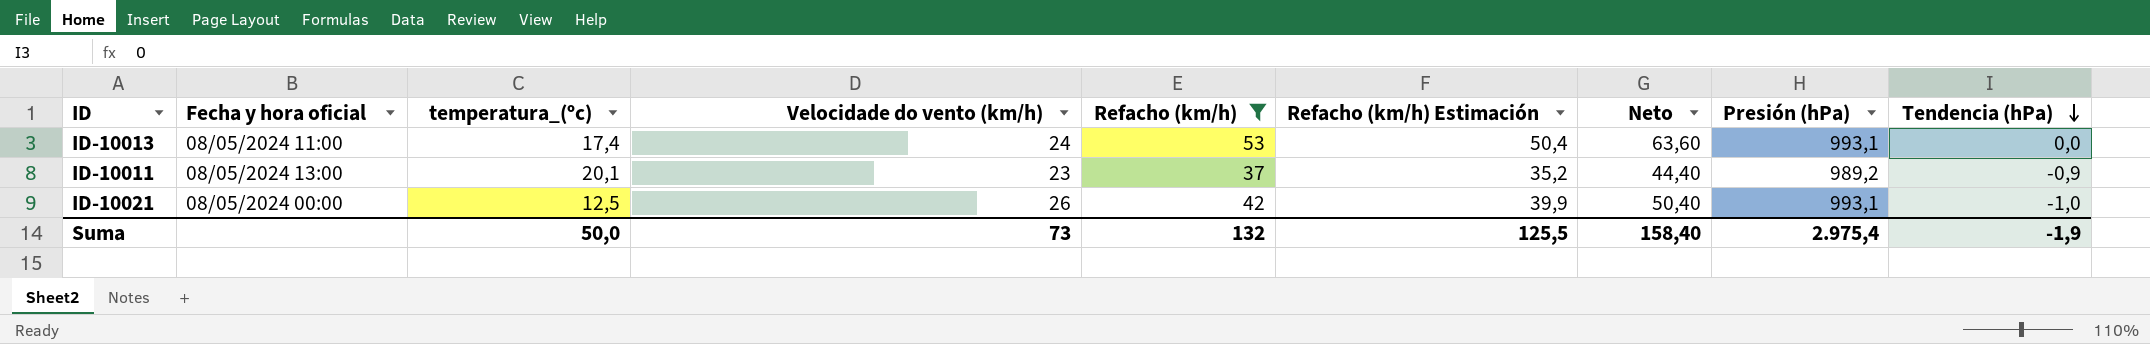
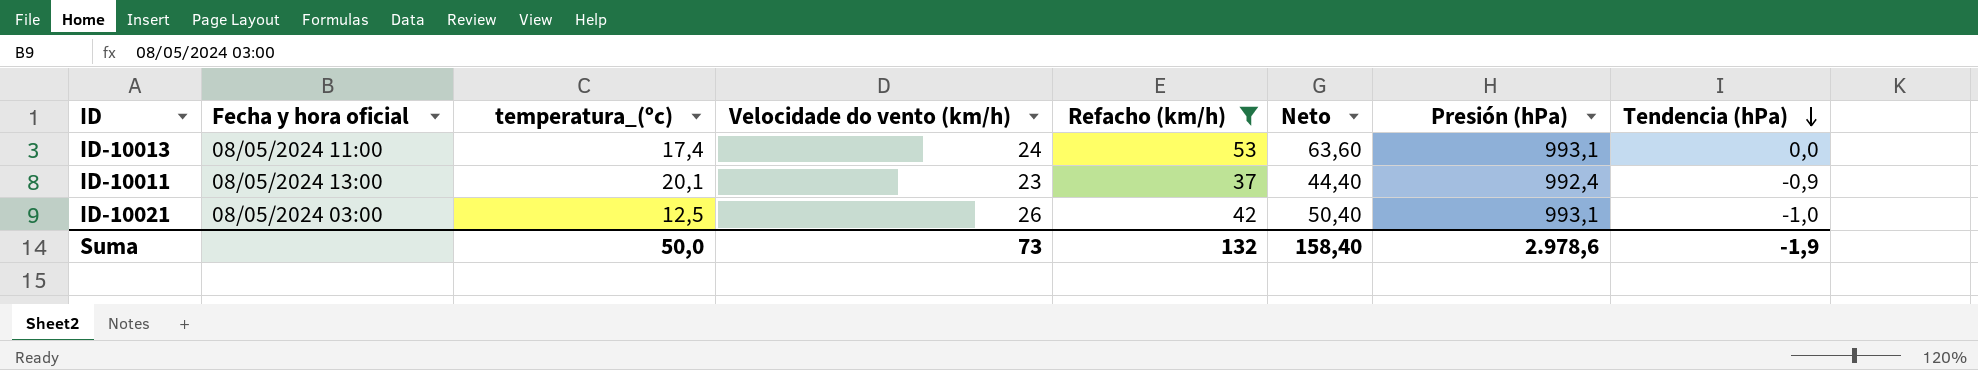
column Refacho (km/h) Estimación | formula: [Refacho (km/h)] * 0,95 -> none
ID-10011 | Presión (hPa): 989,2 -> 992,4
ID-10021 | Fecha y hora oficial: 08/05/2024 00:00 -> 08/05/2024 03:00
Suma | Presión (hPa): 2.975,4 -> 2.978,6

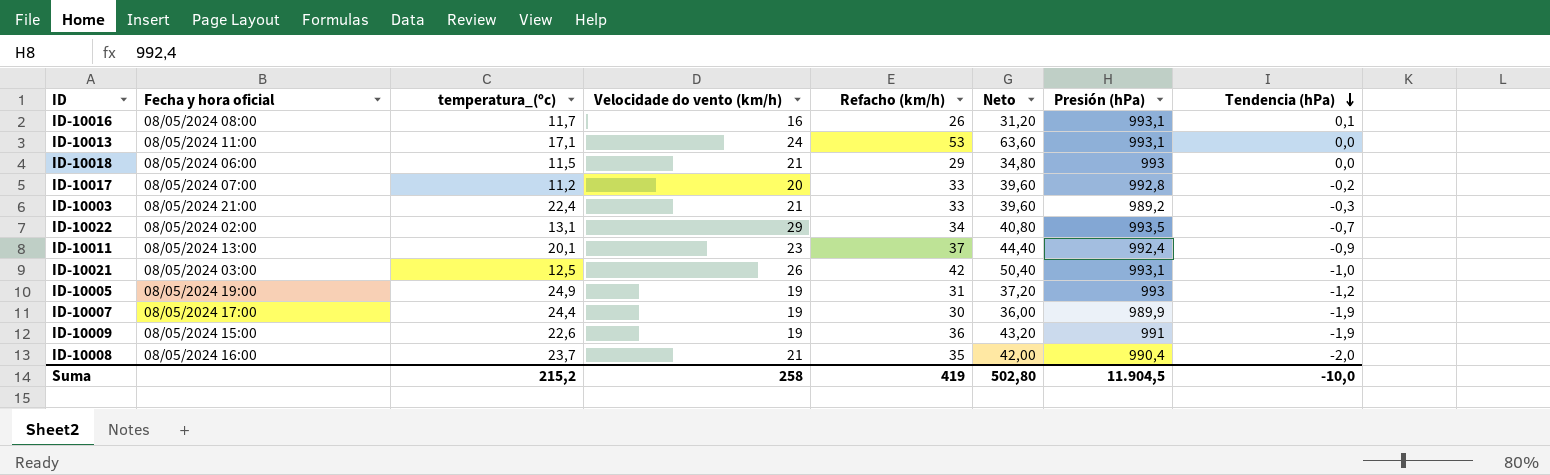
filter: Refacho (km/h) >= 37 -> none
ID-10013 | temperatura_(ºc): 17,4 -> 17,1
Suma | temperatura_(ºc): 50,0 -> 215,2
Suma | Velocidade do vento (km/h): 73 -> 258
Suma | Refacho (km/h): 132 -> 419
Suma | Neto: 158,40 -> 502,80
Suma | Presión (hPa): 2.978,6 -> 11.904,5
Suma | Tendencia (hPa): -1,9 -> -10,0

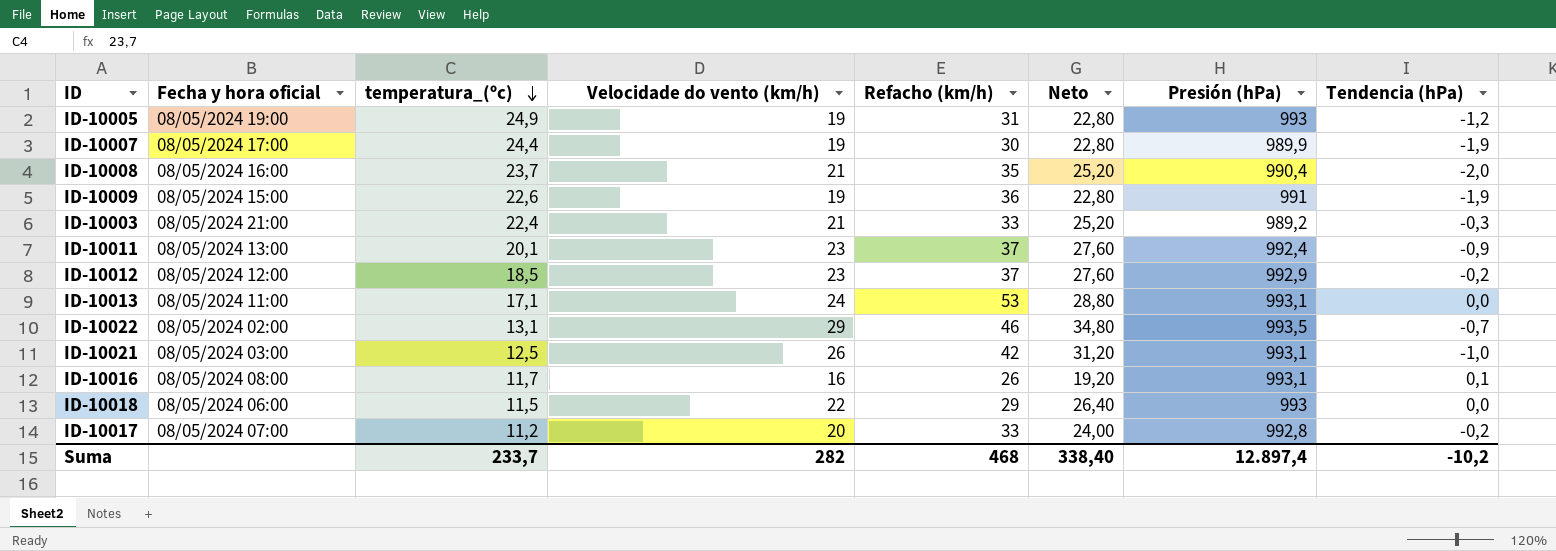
row order: Tendencia (hPa) descending -> temperatura_(ºc) descending
column Neto | formula: [Refacho (km/h)] * 1,2 -> [Velocidade do vento (km/h)] * 1,2
row ID-10012: none -> 08/05/2024 12:00 | 18,5 | 23 | 37 | 27,60 | 992,9 | -0,2
ID-10022 | Refacho (km/h): 34 -> 46
ID-10018 | Velocidade do vento (km/h): 21 -> 22
Suma | temperatura_(ºc): 215,2 -> 233,7
Suma | Velocidade do vento (km/h): 258 -> 282
Suma | Refacho (km/h): 419 -> 468
Suma | Neto: 502,80 -> 338,40
Suma | Presión (hPa): 11.904,5 -> 12.897,4
Suma | Tendencia (hPa): -10,0 -> -10,2

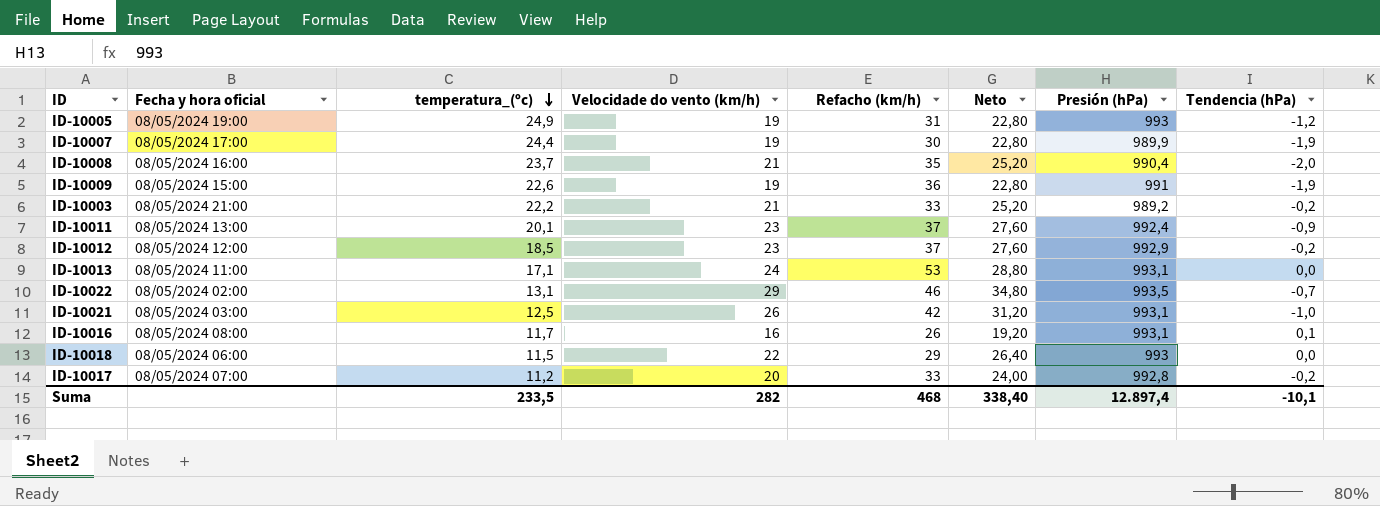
ID-10003 | temperatura_(ºc): 22,4 -> 22,2
ID-10003 | Tendencia (hPa): -0,3 -> -0,2
Suma | temperatura_(ºc): 233,7 -> 233,5
Suma | Tendencia (hPa): -10,2 -> -10,1

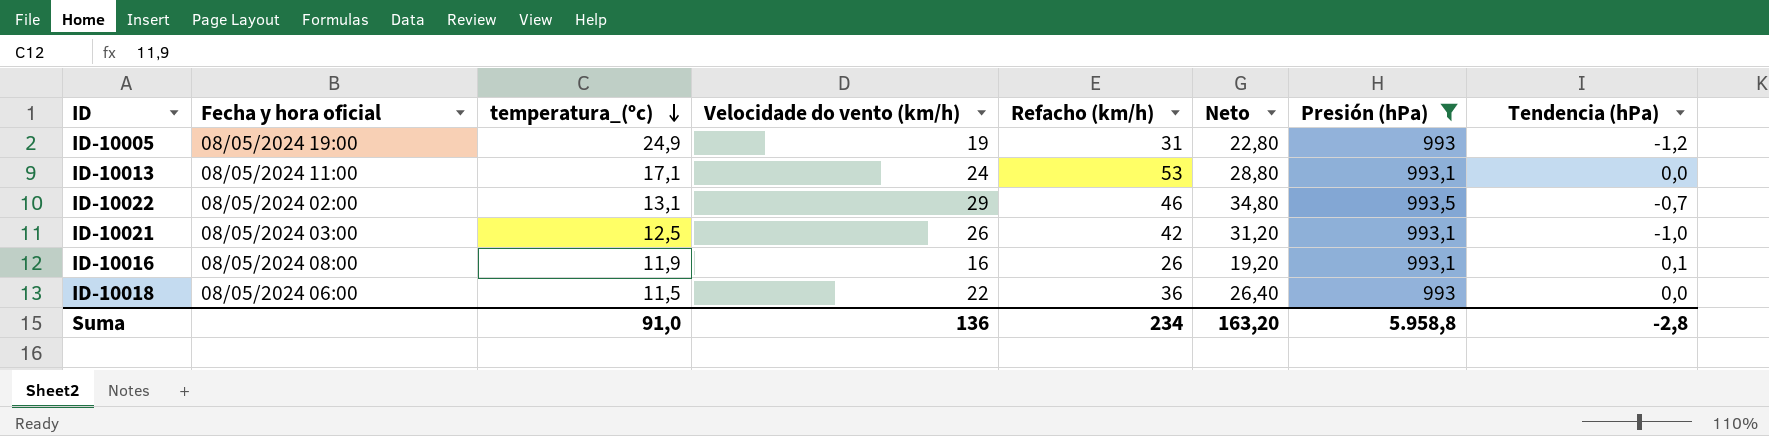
filter: none -> Presión (hPa) >= 993
ID-10016 | temperatura_(ºc): 11,7 -> 11,9
ID-10018 | Refacho (km/h): 29 -> 36
Suma | temperatura_(ºc): 233,5 -> 91,0
Suma | Velocidade do vento (km/h): 282 -> 136
Suma | Refacho (km/h): 468 -> 234
Suma | Neto: 338,40 -> 163,20
Suma | Presión (hPa): 12.897,4 -> 5.958,8
Suma | Tendencia (hPa): -10,1 -> -2,8

